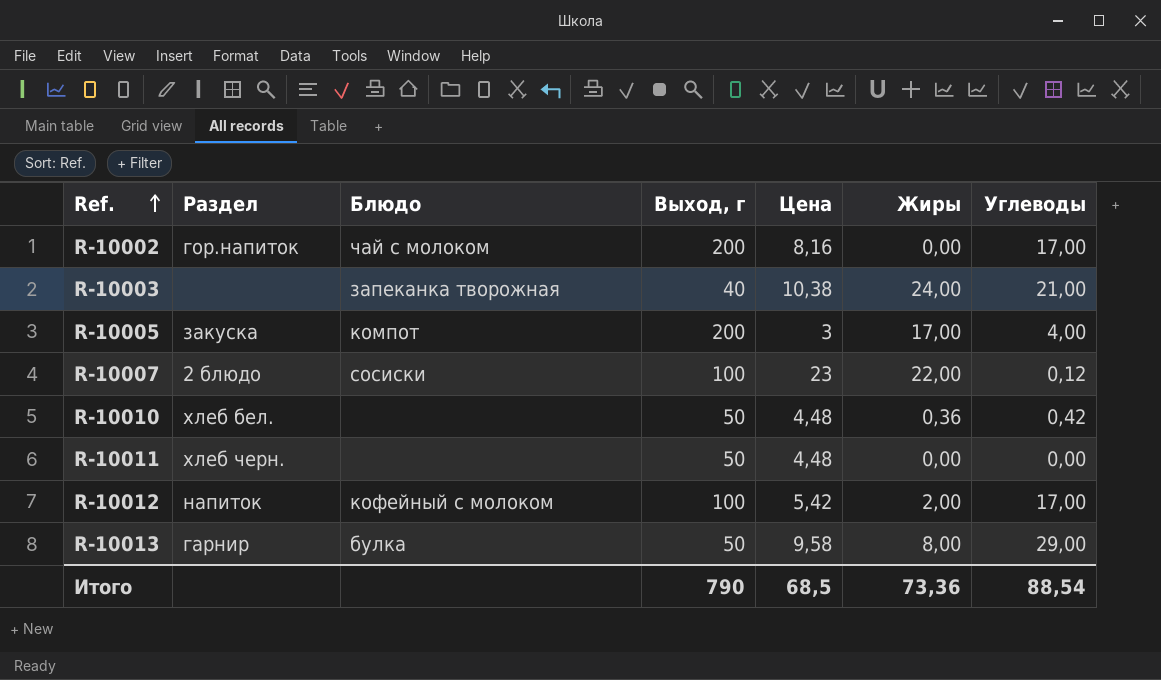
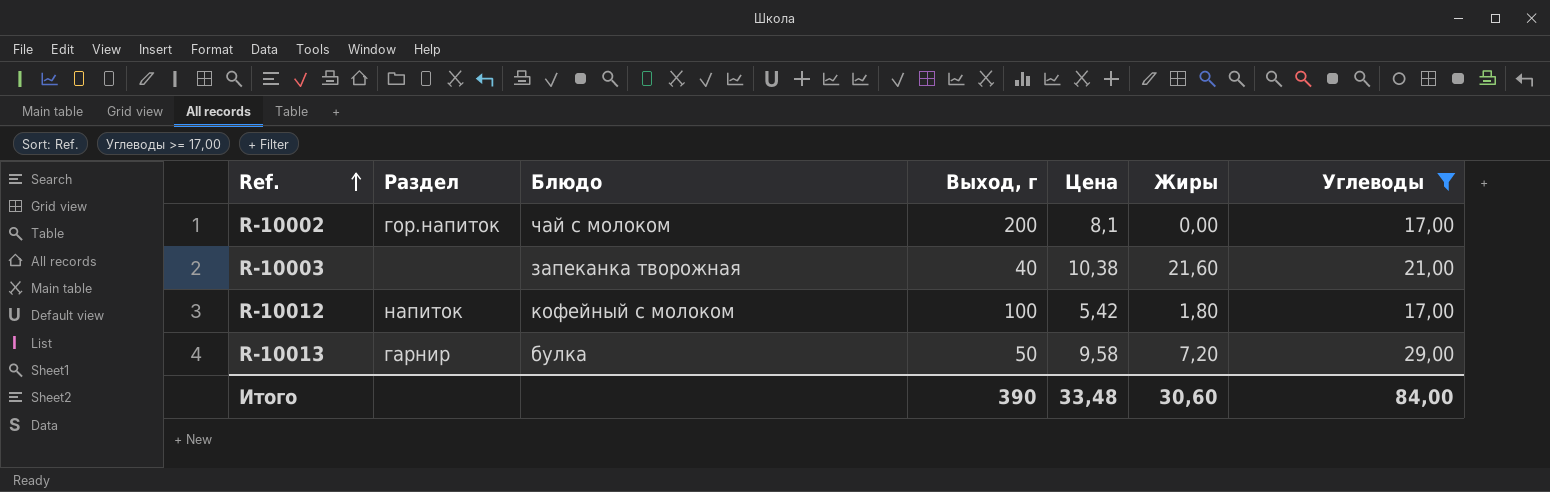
filter: none -> Углеводы >= 17,00
R-10002 | Цена: 8,16 -> 8,1
R-10003 | Жиры: 24,00 -> 21,60
R-10012 | Жиры: 2,00 -> 1,80
R-10013 | Жиры: 8,00 -> 7,20
Итого | Выход, г: 790 -> 390
Итого | Цена: 68,5 -> 33,48
Итого | Жиры: 73,36 -> 30,60
Итого | Углеводы: 88,54 -> 84,00

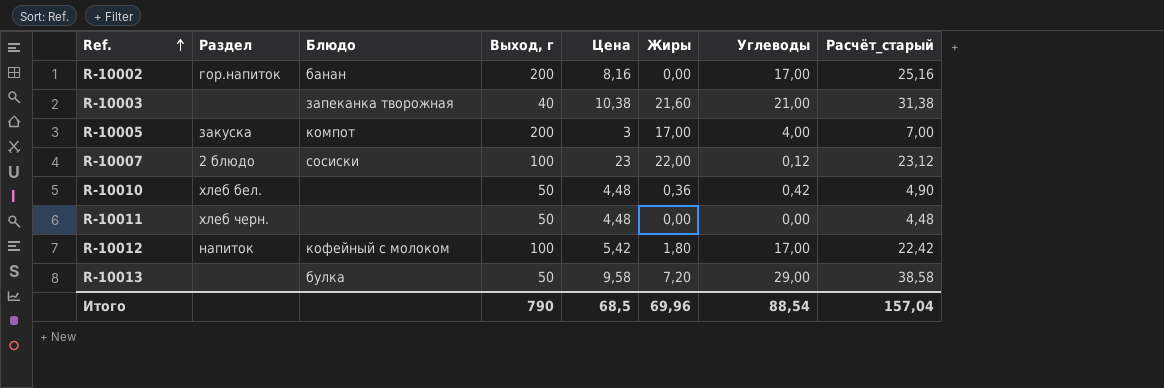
filter: Углеводы >= 17,00 -> none
column Расчёт_старый | formula: none -> [Цена] + [Углеводы]
R-10002 | Блюдо: чай с молоком -> банан
R-10002 | Цена: 8,1 -> 8,16
R-10013 | Раздел: гарнир -> none
Итого | Выход, г: 390 -> 790
Итого | Цена: 33,48 -> 68,5
Итого | Жиры: 30,60 -> 69,96
Итого | Углеводы: 84,00 -> 88,54

